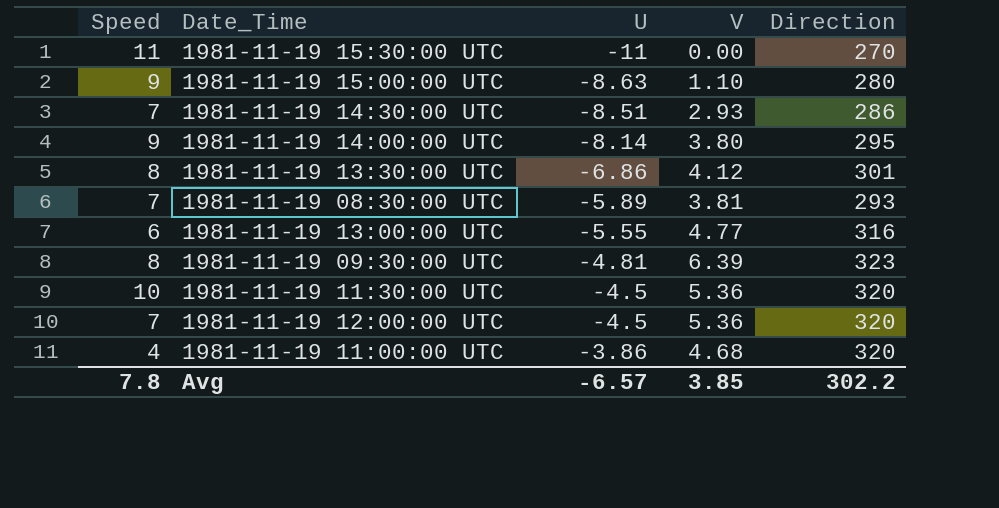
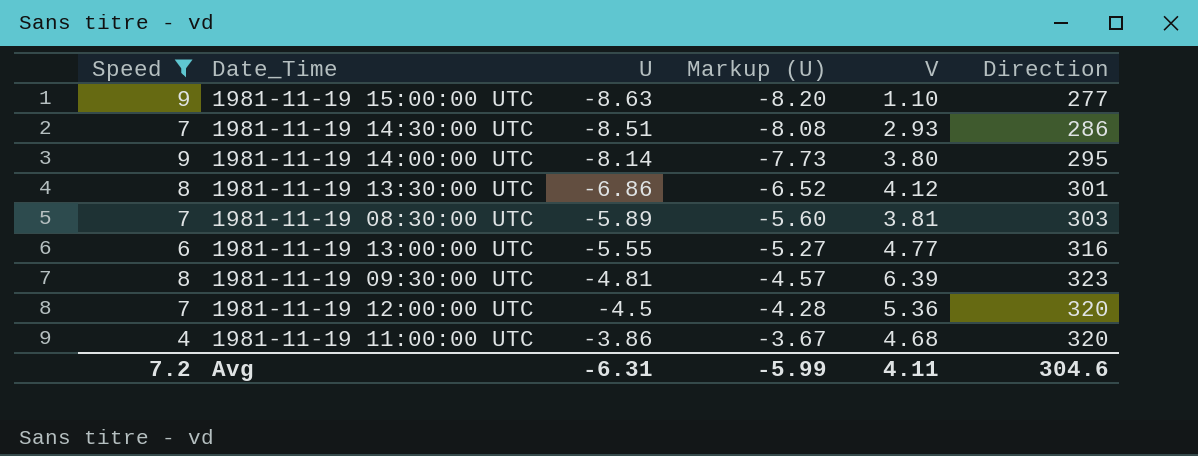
filter: none -> Speed <= 9
column Markup (U) | formula: none -> [U] * 0.95
1981-11-19 15:00:00 UTC | Direction: 280 -> 277
1981-11-19 08:30:00 UTC | Direction: 293 -> 303
Avg | Speed: 7.8 -> 7.2
Avg | U: -6.57 -> -6.31
Avg | V: 3.85 -> 4.11
Avg | Direction: 302.2 -> 304.6

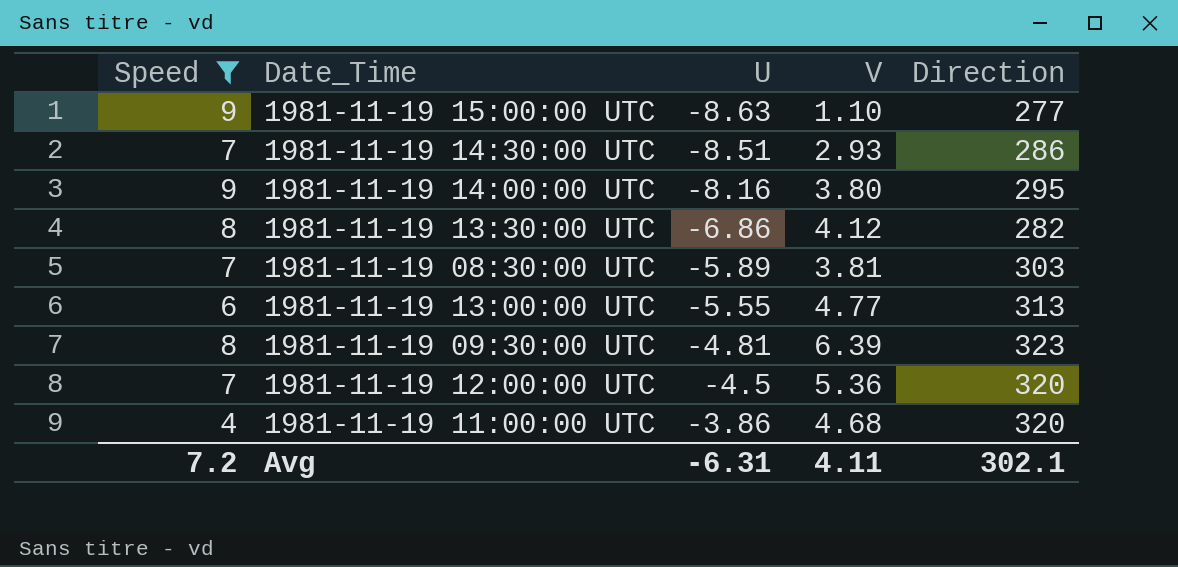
column Markup (U) | formula: [U] * 0.95 -> none
1981-11-19 14:00:00 UTC | U: -8.14 -> -8.16
1981-11-19 13:30:00 UTC | Direction: 301 -> 282
1981-11-19 13:00:00 UTC | Direction: 316 -> 313
Avg | Direction: 304.6 -> 302.1

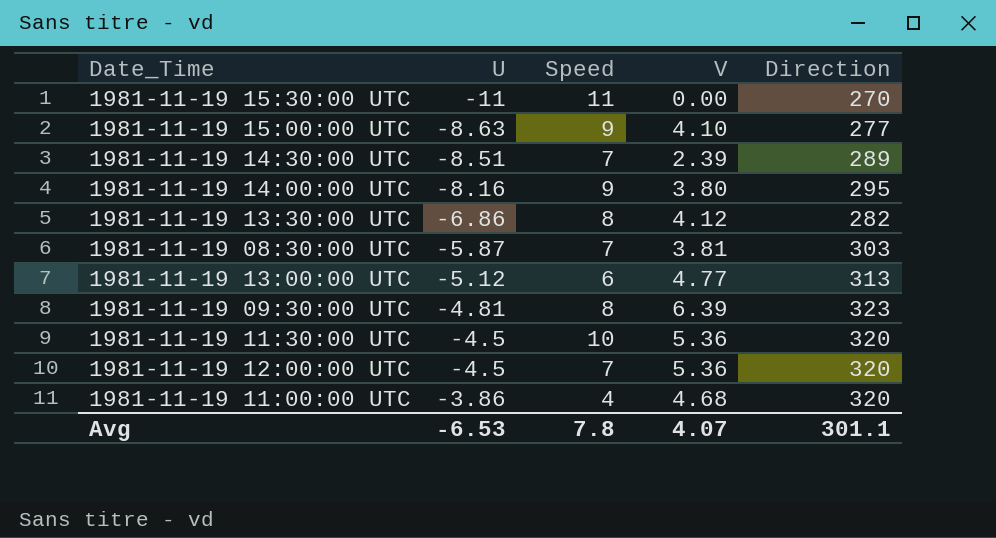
filter: Speed <= 9 -> none
column Speed | position: 1 -> 3
1981-11-19 15:00:00 UTC | V: 1.10 -> 4.10
1981-11-19 14:30:00 UTC | V: 2.93 -> 2.39
1981-11-19 14:30:00 UTC | Direction: 286 -> 289
1981-11-19 08:30:00 UTC | U: -5.89 -> -5.87
1981-11-19 13:00:00 UTC | U: -5.55 -> -5.12
Avg | U: -6.31 -> -6.53
Avg | Speed: 7.2 -> 7.8
Avg | V: 4.11 -> 4.07
Avg | Direction: 302.1 -> 301.1

